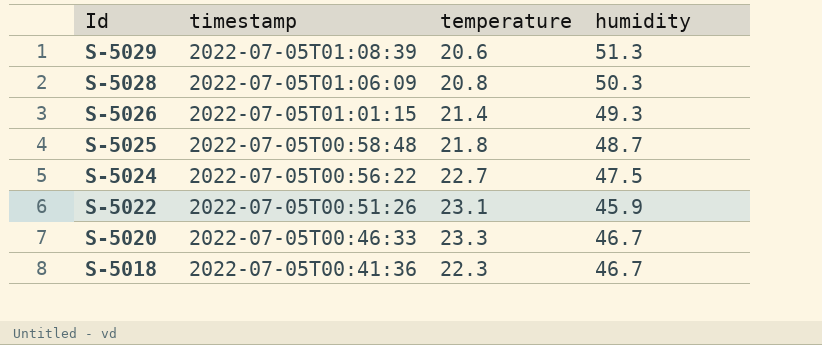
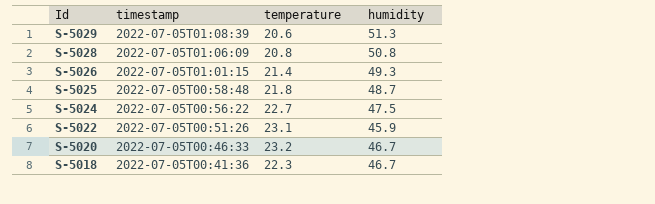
S-5028 | humidity: 50.3 -> 50.8
S-5020 | temperature: 23.3 -> 23.2

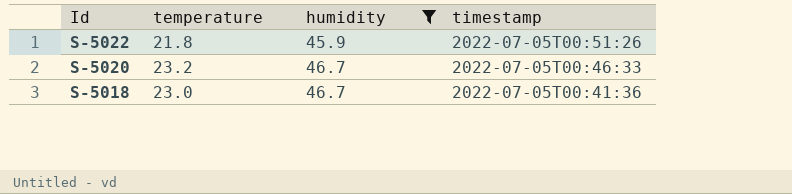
filter: none -> humidity <= 46.7
column timestamp | position: 2 -> 4
S-5022 | temperature: 23.1 -> 21.8
S-5018 | temperature: 22.3 -> 23.0

